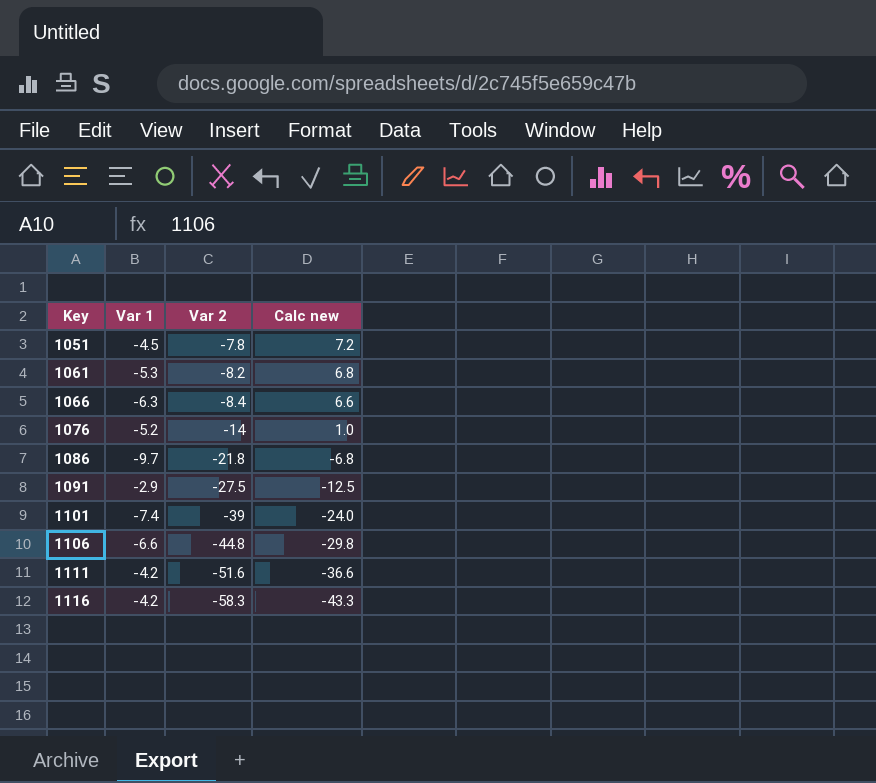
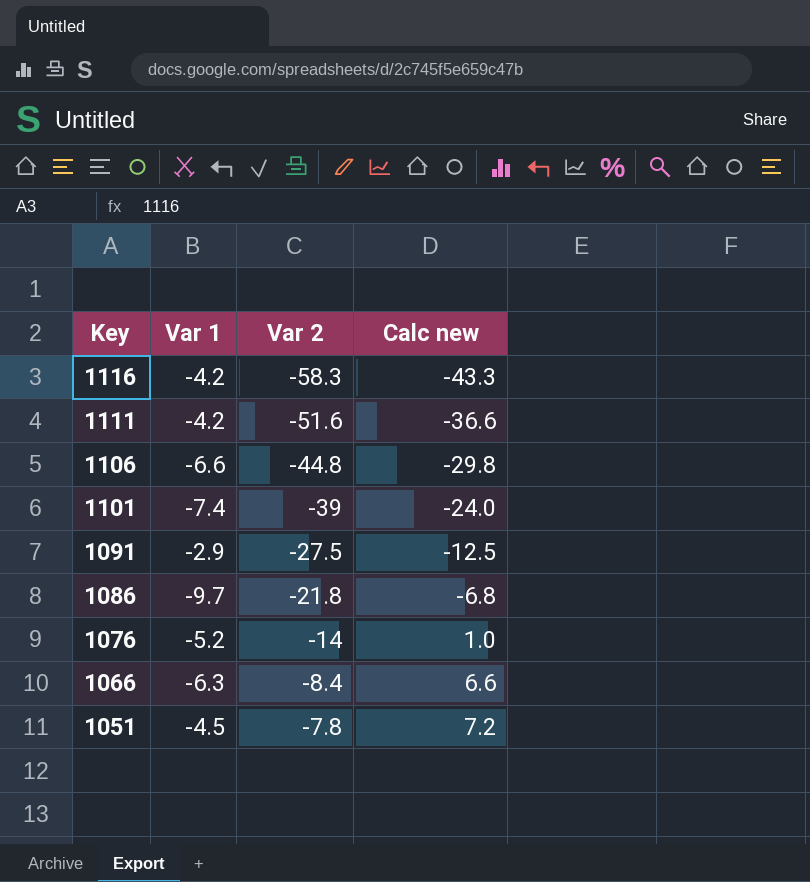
row order: Key ascending -> Key descending
row 1061: -5.3 | -8.2 | 6.8 -> none

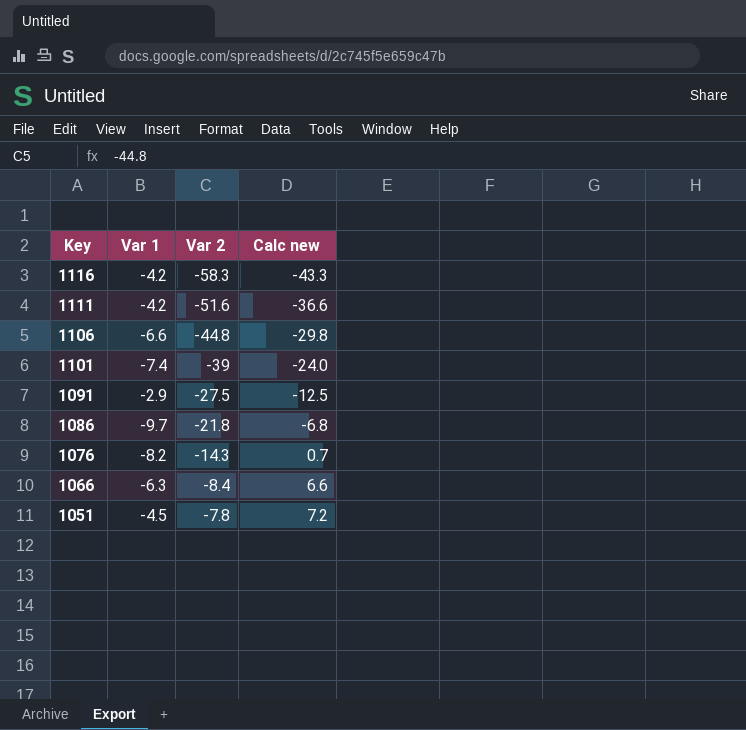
1076 | Var 1: -5.2 -> -8.2
1076 | Var 2: -14 -> -14.3
1076 | Calc new: 1.0 -> 0.7

